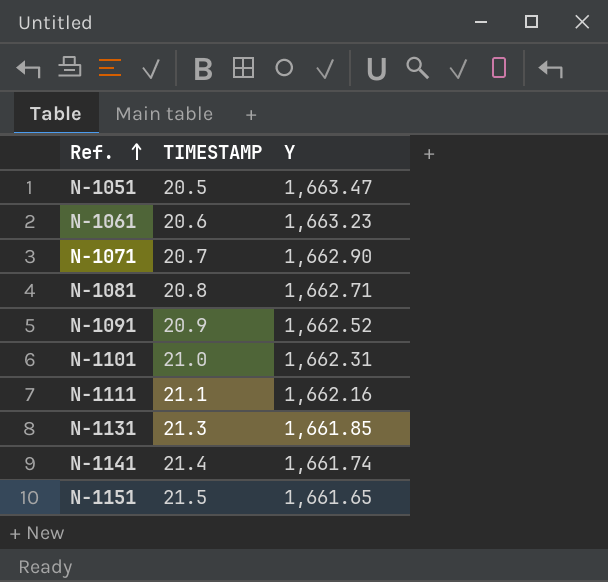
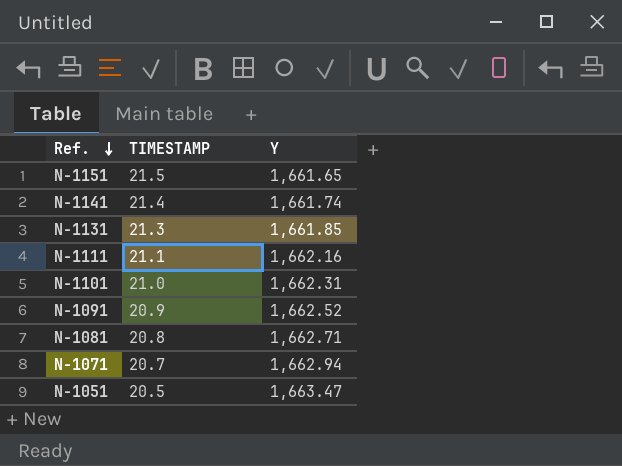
row order: Ref. ascending -> Ref. descending
row N-1061: 20.6 | 1,663.23 -> none
N-1071 | Y: 1,662.90 -> 1,662.94

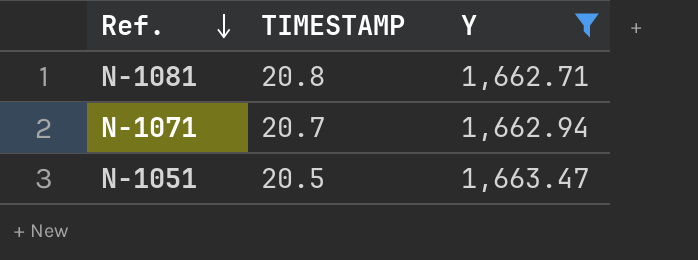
filter: none -> Y >= 1,662.71

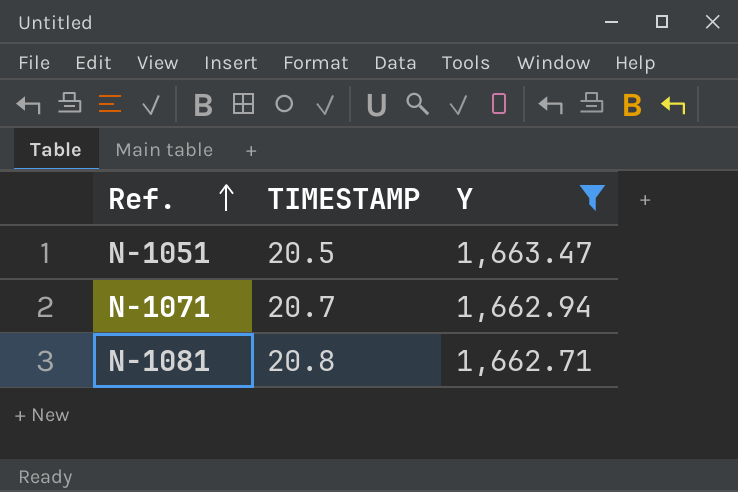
row order: Ref. descending -> Ref. ascending

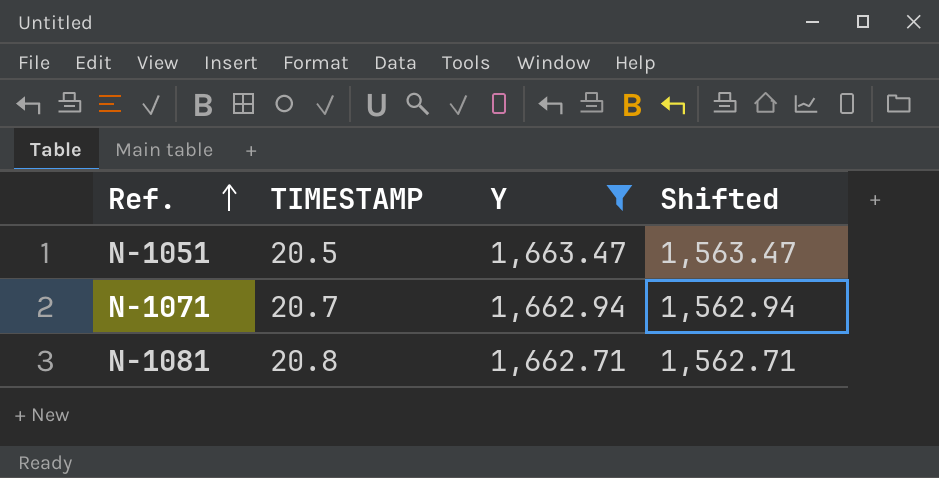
column Shifted | formula: none -> [Y] - 100

